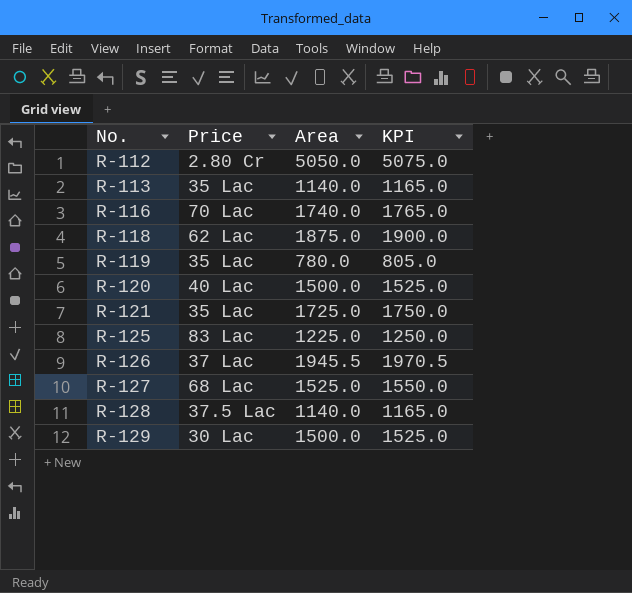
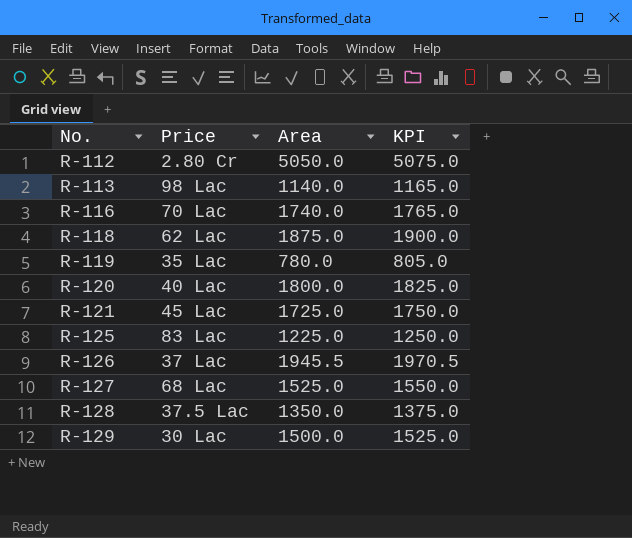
R-113 | Price: 35 Lac -> 98 Lac
R-120 | Area: 1500.0 -> 1800.0
R-120 | KPI: 1525.0 -> 1825.0
R-121 | Price: 35 Lac -> 45 Lac
R-128 | Area: 1140.0 -> 1350.0
R-128 | KPI: 1165.0 -> 1375.0

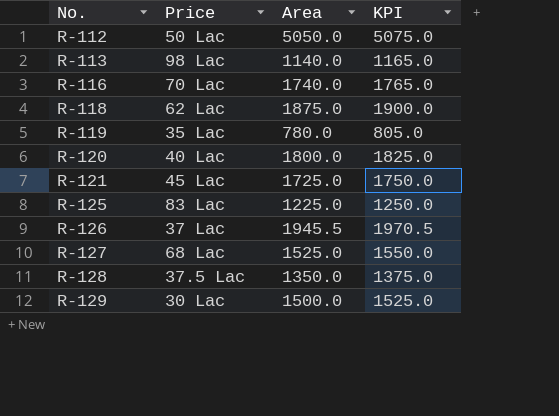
R-112 | Price: 2.80 Cr -> 50 Lac

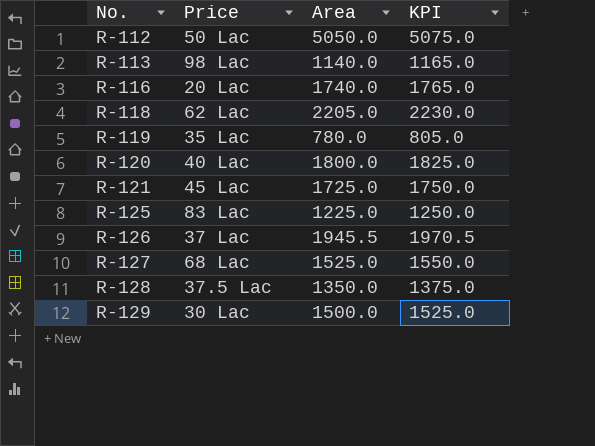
R-116 | Price: 70 Lac -> 20 Lac
R-118 | Area: 1875.0 -> 2205.0
R-118 | KPI: 1900.0 -> 2230.0

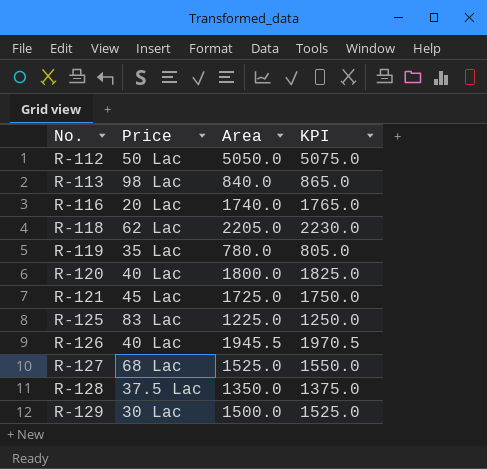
R-113 | Area: 1140.0 -> 840.0
R-113 | KPI: 1165.0 -> 865.0
R-126 | Price: 37 Lac -> 40 Lac

